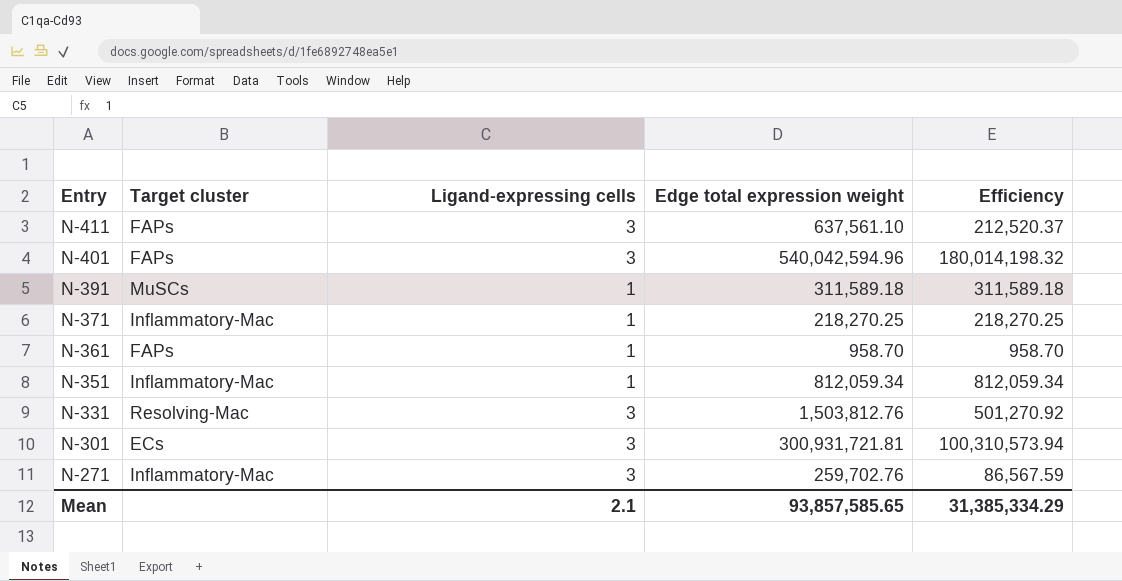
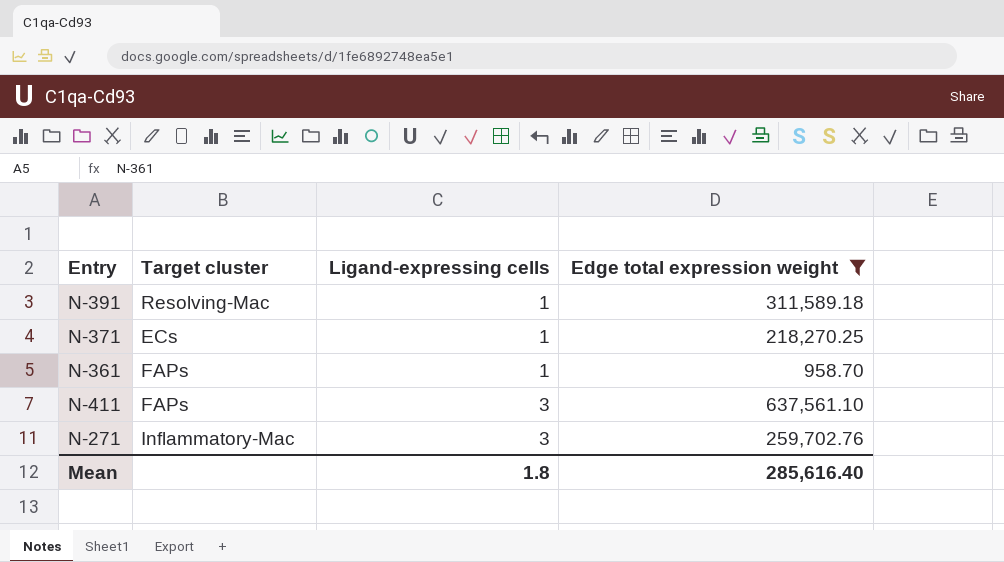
filter: none -> Edge total expression weight <= 637,561.10
row order: Entry descending -> Ligand-expressing cells ascending
column Efficiency | formula: [Edge total expression weight] / [Ligand-expressing cells] -> none
N-391 | Target cluster: MuSCs -> Resolving-Mac
N-371 | Target cluster: Inflammatory-Mac -> ECs
Mean | Ligand-expressing cells: 2.1 -> 1.8
Mean | Edge total expression weight: 93,857,585.65 -> 285,616.40

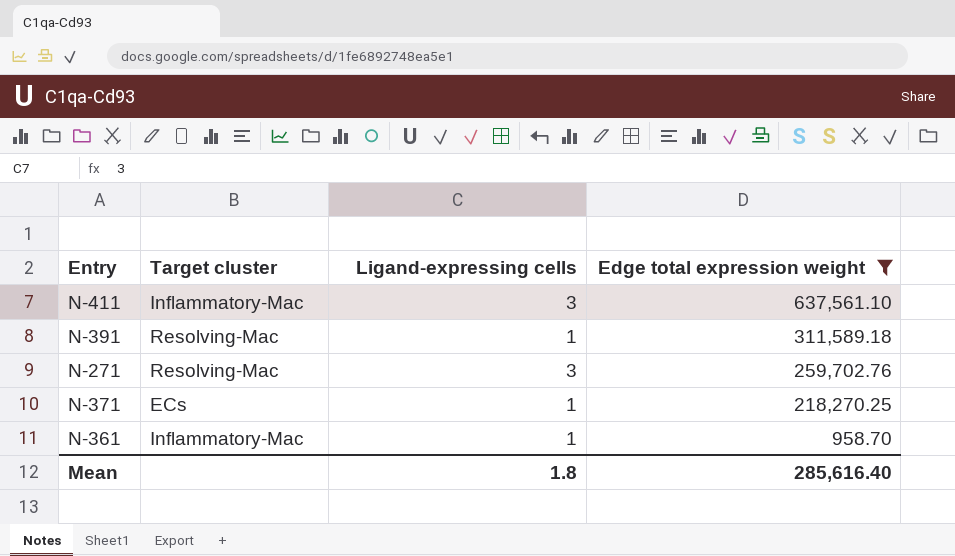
row order: Ligand-expressing cells ascending -> Edge total expression weight descending
N-411 | Target cluster: FAPs -> Inflammatory-Mac
N-271 | Target cluster: Inflammatory-Mac -> Resolving-Mac
N-361 | Target cluster: FAPs -> Inflammatory-Mac

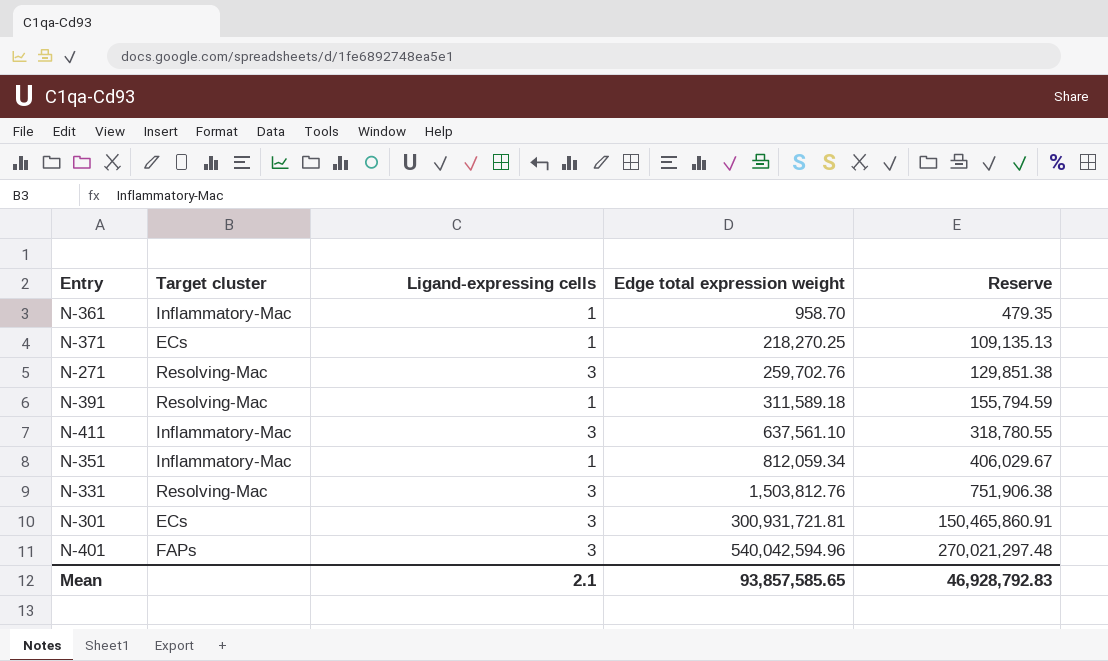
filter: Edge total expression weight <= 637,561.10 -> none
row order: Edge total expression weight descending -> Edge total expression weight ascending
column Reserve | formula: none -> [Edge total expression weight] * 0.5
Mean | Ligand-expressing cells: 1.8 -> 2.1
Mean | Edge total expression weight: 285,616.40 -> 93,857,585.65

